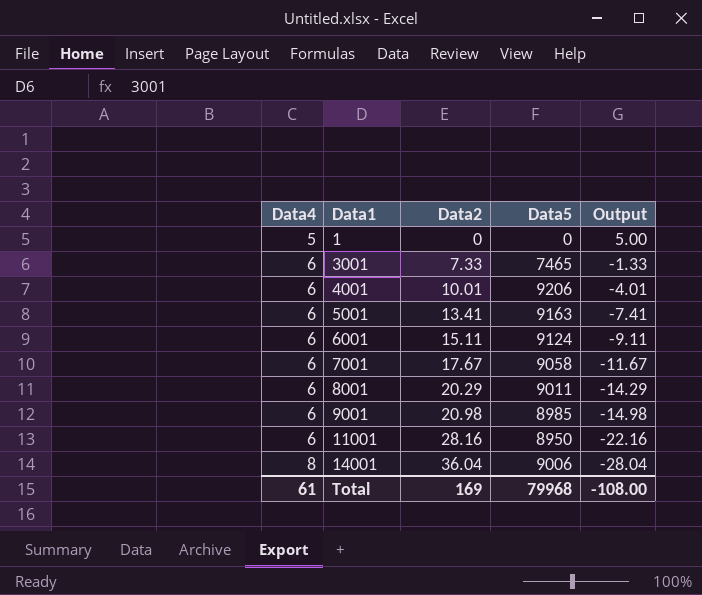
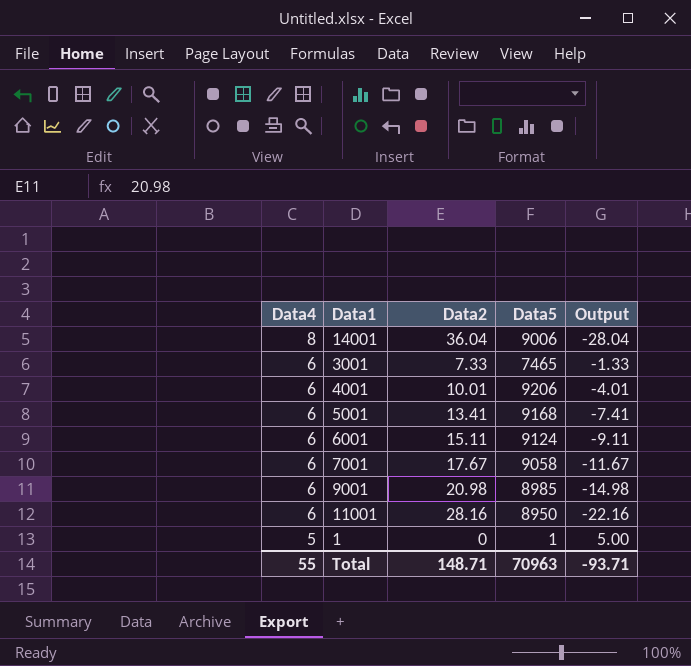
row order: Data4 ascending -> Data4 descending
row 8001: 6 | 20.29 | 9011 | -14.29 -> none
5001 | Data5: 9163 -> 9168
1 | Data5: 0 -> 1
Total | Data4: 61 -> 55
Total | Data2: 169 -> 148.71
Total | Data5: 79968 -> 70963
Total | Output: -108.00 -> -93.71

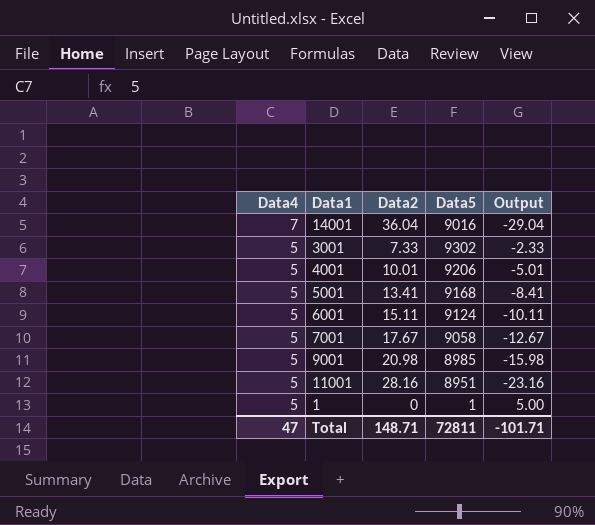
14001 | Data4: 8 -> 7
14001 | Data5: 9006 -> 9016
14001 | Output: -28.04 -> -29.04
3001 | Data4: 6 -> 5
3001 | Data5: 7465 -> 9302
3001 | Output: -1.33 -> -2.33
4001 | Data4: 6 -> 5
4001 | Output: -4.01 -> -5.01
5001 | Data4: 6 -> 5
5001 | Output: -7.41 -> -8.41
6001 | Data4: 6 -> 5
6001 | Output: -9.11 -> -10.11
7001 | Data4: 6 -> 5
7001 | Output: -11.67 -> -12.67
9001 | Data4: 6 -> 5
9001 | Output: -14.98 -> -15.98
11001 | Data4: 6 -> 5
11001 | Data5: 8950 -> 8951
11001 | Output: -22.16 -> -23.16
Total | Data4: 55 -> 47
Total | Data5: 70963 -> 72811
Total | Output: -93.71 -> -101.71

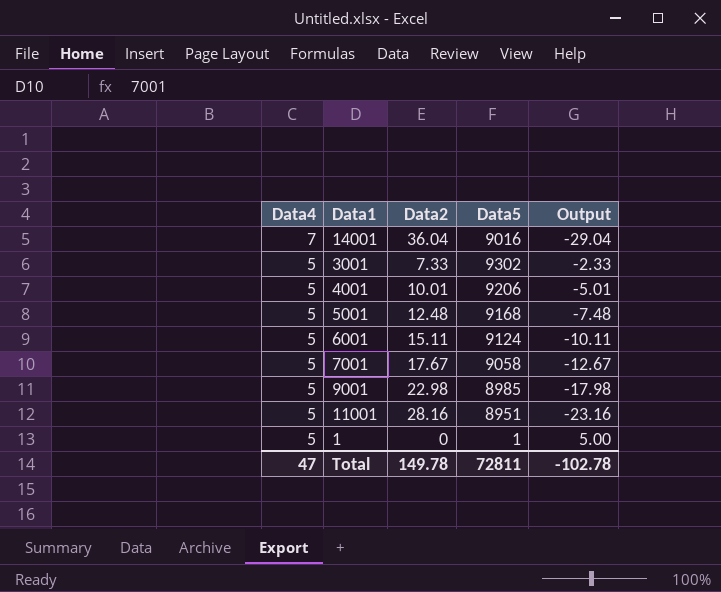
5001 | Data2: 13.41 -> 12.48
5001 | Output: -8.41 -> -7.48
9001 | Data2: 20.98 -> 22.98
9001 | Output: -15.98 -> -17.98
Total | Data2: 148.71 -> 149.78
Total | Output: -101.71 -> -102.78

